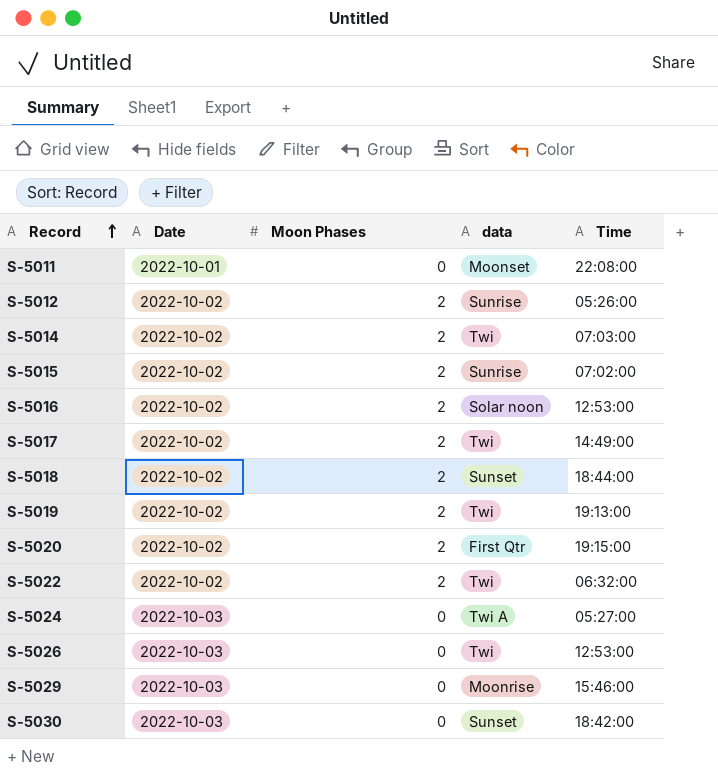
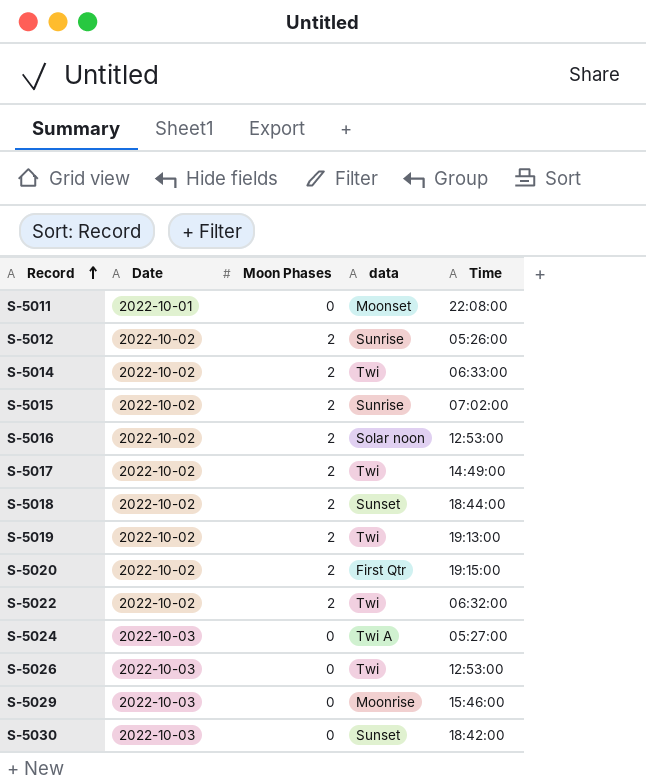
S-5014 | Time: 07:03:00 -> 06:33:00

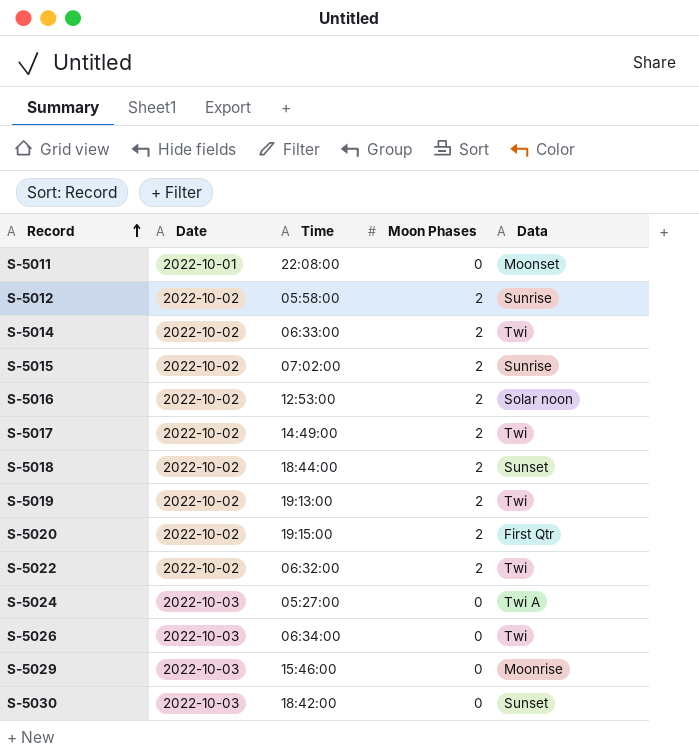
column Time | position: 5 -> 3
column name: data -> Data
S-5012 | Time: 05:26:00 -> 05:58:00
S-5026 | Time: 12:53:00 -> 06:34:00

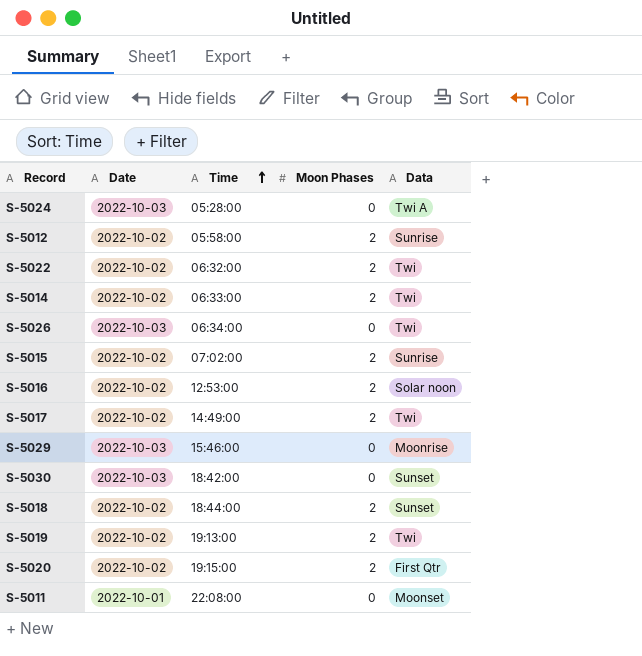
row order: Record ascending -> Time ascending
S-5024 | Time: 05:27:00 -> 05:28:00

